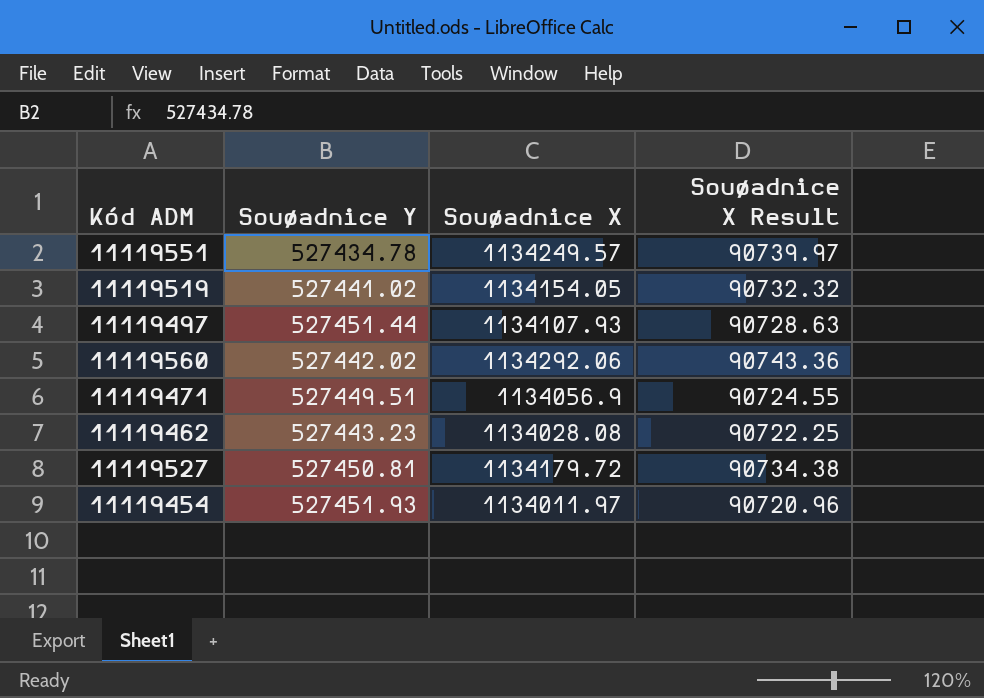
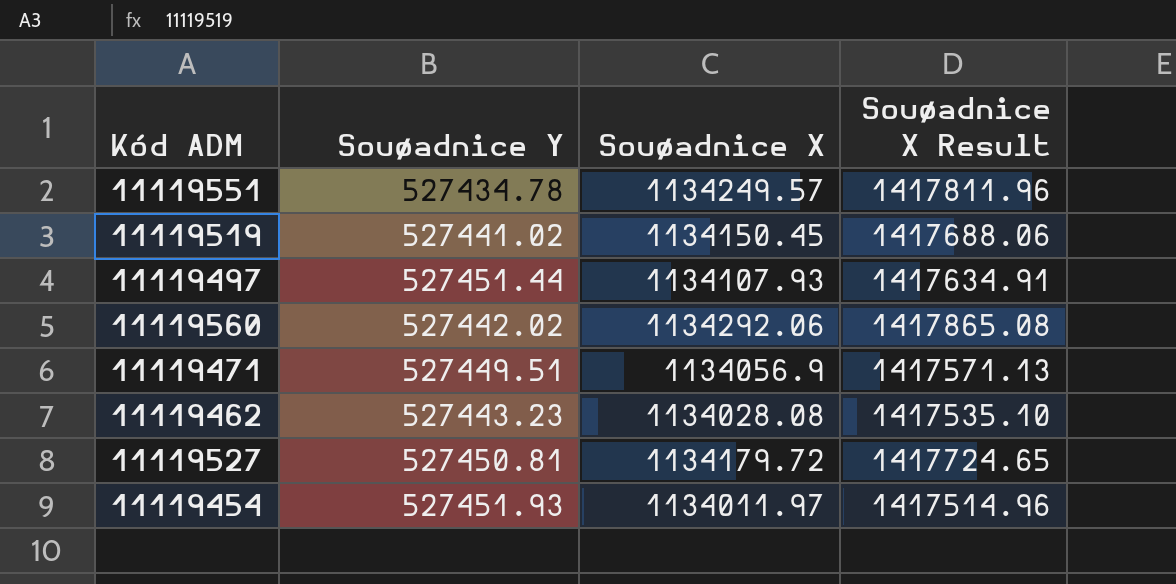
column Souøadnice X Result | formula: [Souøadnice X] * 0.08 -> [Souøadnice X] * 1.25
11119519 | Souøadnice X: 1134154.05 -> 1134150.45

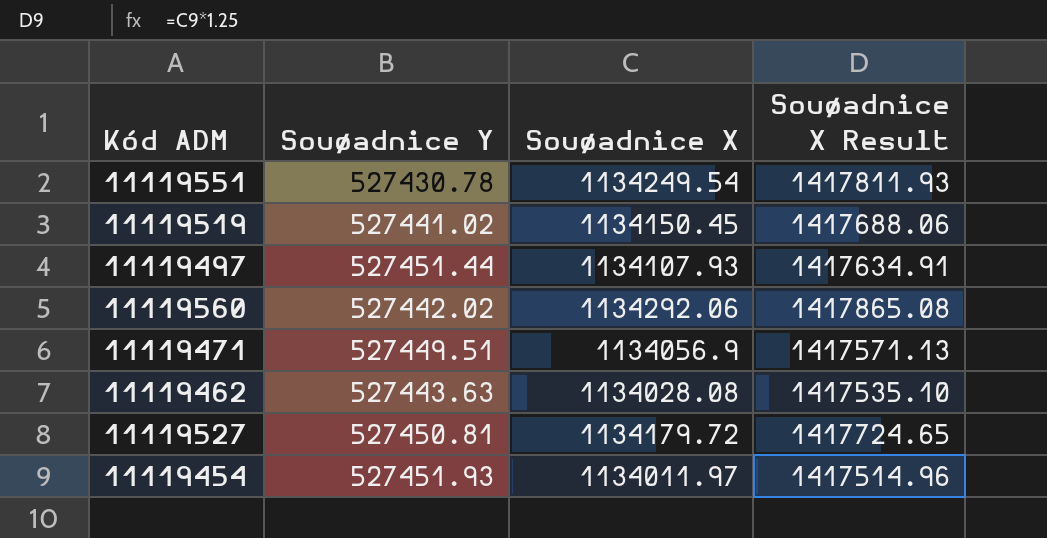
11119551 | Souøadnice Y: 527434.78 -> 527430.78
11119551 | Souøadnice X: 1134249.57 -> 1134249.54
11119551 | Souøadnice X Result: 1417811.96 -> 1417811.93
11119462 | Souøadnice Y: 527443.23 -> 527443.63

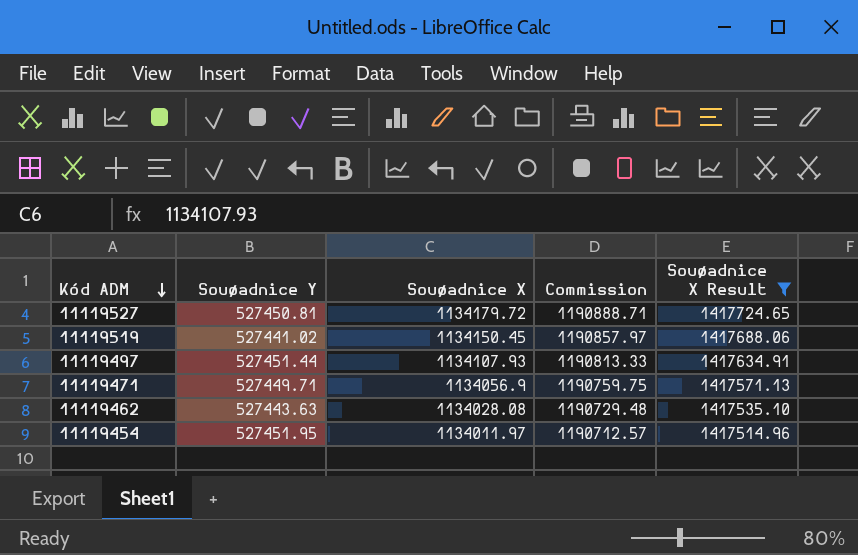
filter: none -> Souøadnice X Result <= 1417724.65
row order: none -> Kód ADM descending
column Commission | formula: none -> [Souøadnice X] * 1.05
11119471 | Souøadnice Y: 527449.51 -> 527449.71
11119454 | Souøadnice Y: 527451.93 -> 527451.95

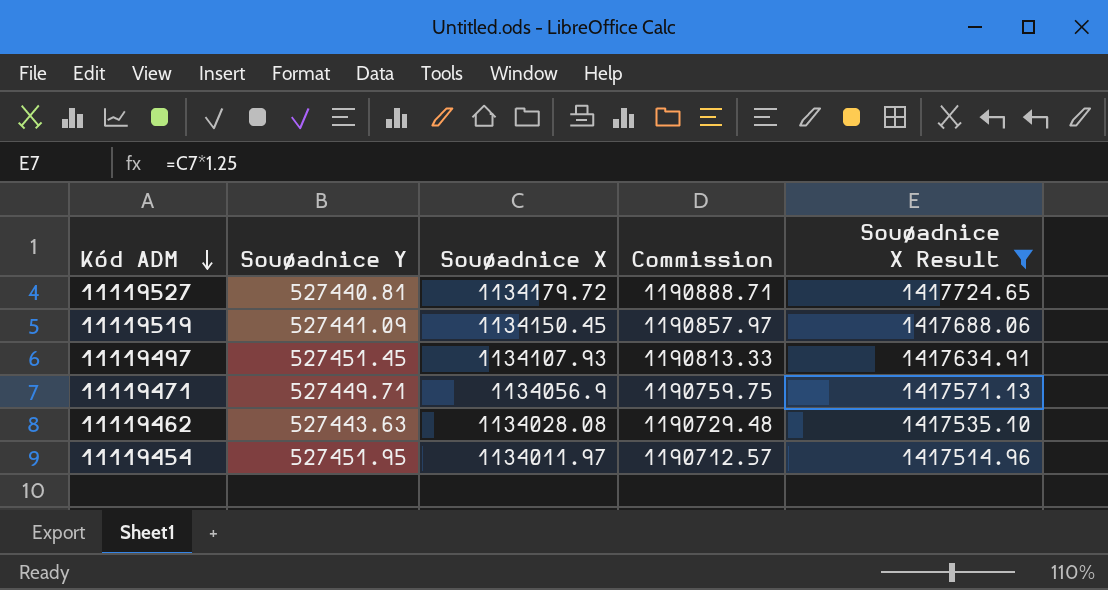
11119527 | Souøadnice Y: 527450.81 -> 527440.81
11119519 | Souøadnice Y: 527441.02 -> 527441.09
11119497 | Souøadnice Y: 527451.44 -> 527451.45

